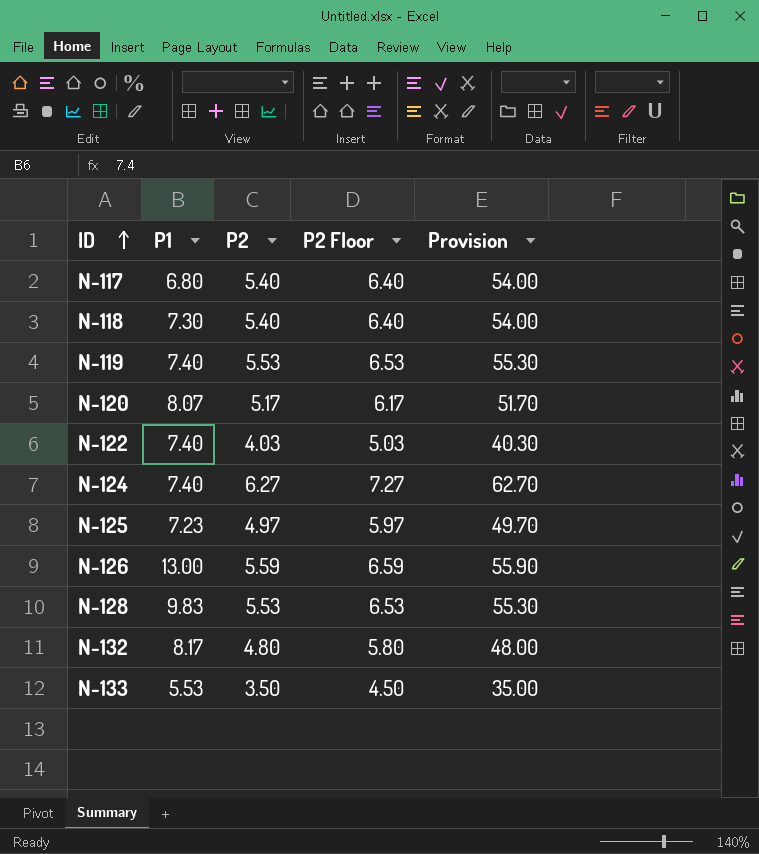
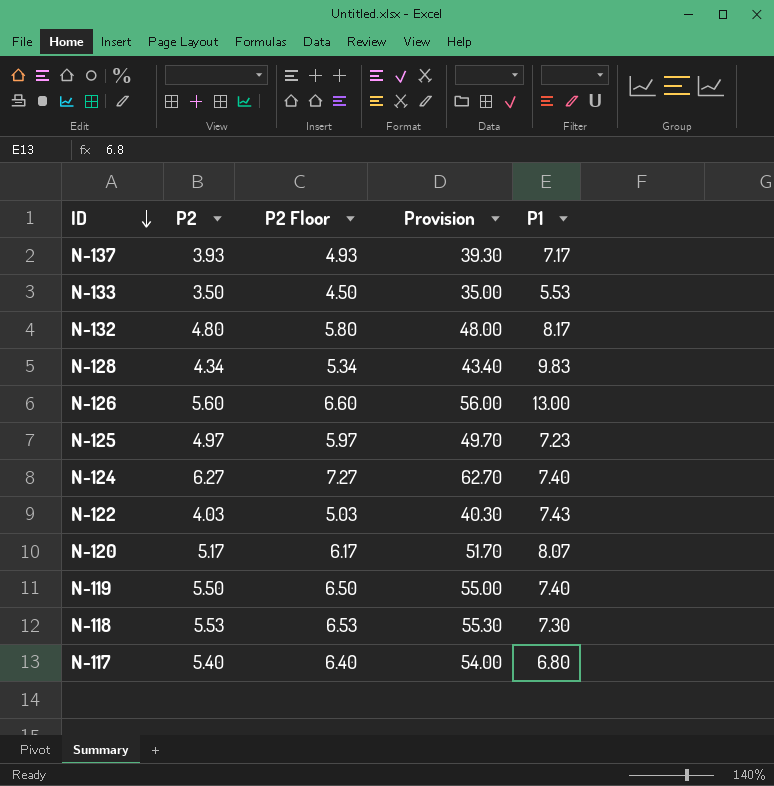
row order: ID ascending -> ID descending
column P1 | position: 2 -> 5
row N-137: none -> 3.93 | 4.93 | 39.30 | 7.17
N-128 | P2: 5.53 -> 4.34
N-128 | P2 Floor: 6.53 -> 5.34
N-128 | Provision: 55.30 -> 43.40
N-126 | P2: 5.59 -> 5.60
N-126 | P2 Floor: 6.59 -> 6.60
N-126 | Provision: 55.90 -> 56.00
N-122 | P1: 7.40 -> 7.43
N-119 | P2: 5.53 -> 5.50
N-119 | P2 Floor: 6.53 -> 6.50
N-119 | Provision: 55.30 -> 55.00
N-118 | P2: 5.40 -> 5.53
N-118 | P2 Floor: 6.40 -> 6.53
N-118 | Provision: 54.00 -> 55.30

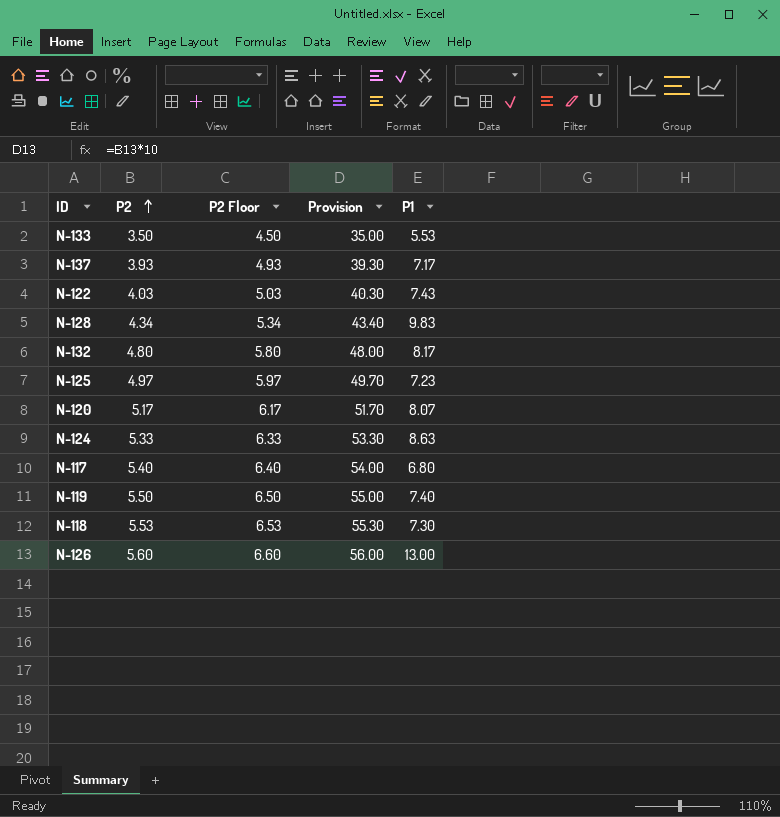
row order: ID descending -> P2 ascending
N-124 | P2: 6.27 -> 5.33
N-124 | P2 Floor: 7.27 -> 6.33
N-124 | Provision: 62.70 -> 53.30
N-124 | P1: 7.40 -> 8.63

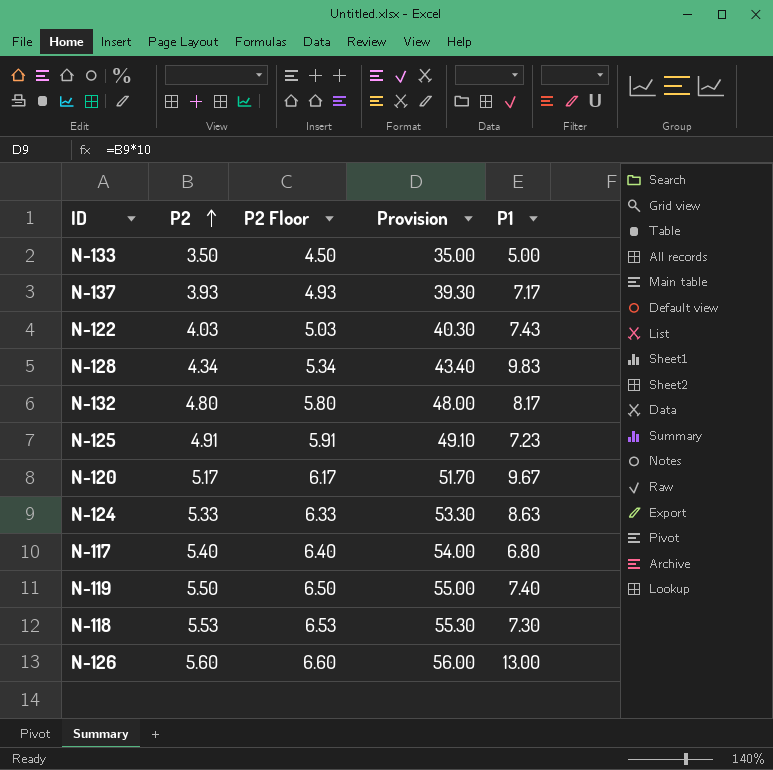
N-133 | P1: 5.53 -> 5.00
N-125 | P2: 4.97 -> 4.91
N-125 | P2 Floor: 5.97 -> 5.91
N-125 | Provision: 49.70 -> 49.10
N-120 | P1: 8.07 -> 9.67

